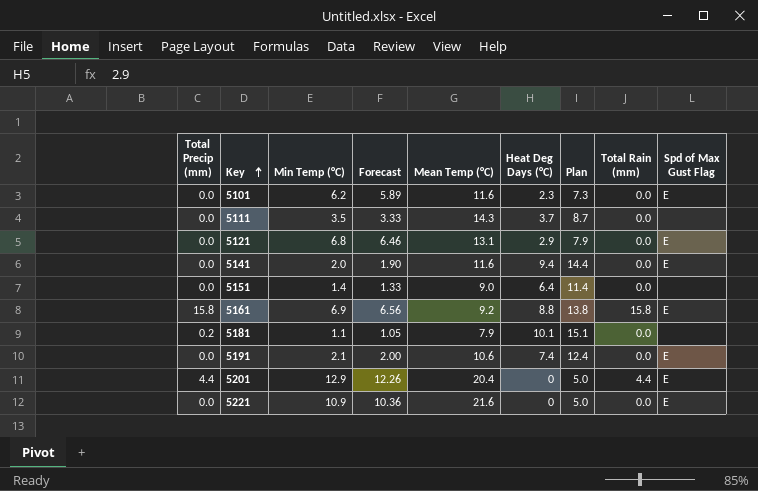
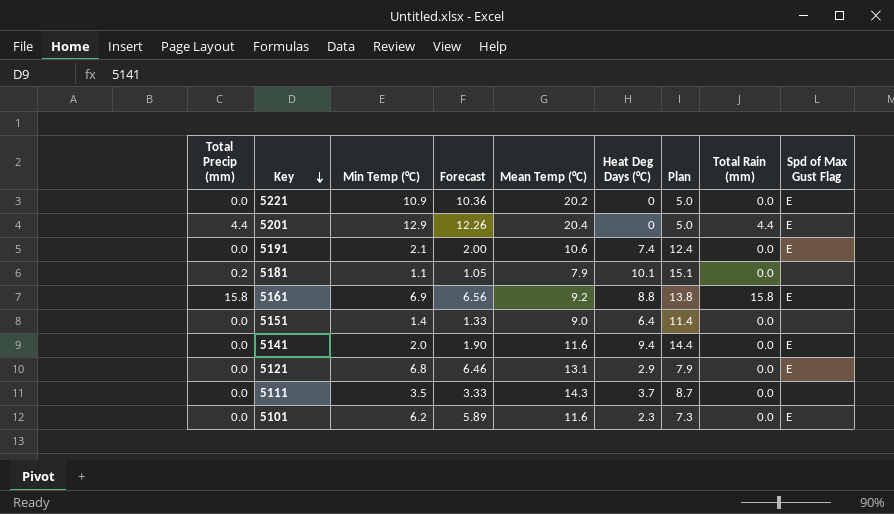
row order: Key ascending -> Key descending
5221 | Mean Temp (°C): 21.6 -> 20.2

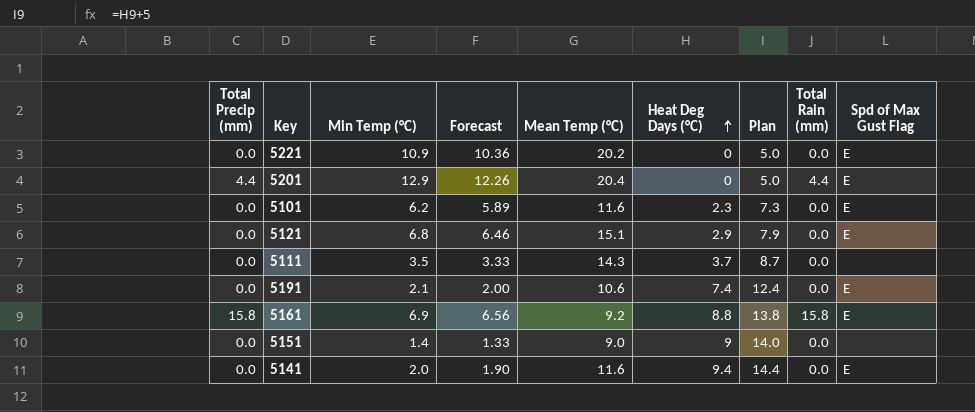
row order: Key descending -> Heat Deg Days (°C) ascending
row 5181: 0.2 | 1.1 | 1.05 | 7.9 | 10.1 | 15.1 | 0.0 | none -> none
5121 | Mean Temp (°C): 13.1 -> 15.1
5151 | Heat Deg Days (°C): 6.4 -> 9
5151 | Plan: 11.4 -> 14.0

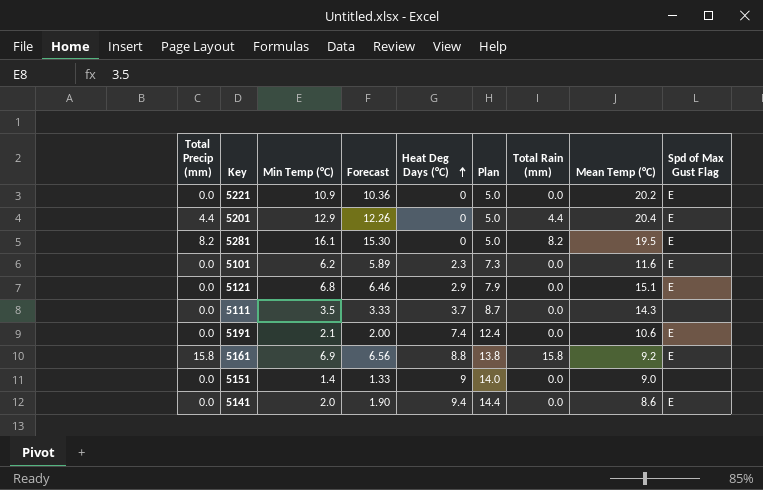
column Mean Temp (°C) | position: 5 -> 8
row 5281: none -> 8.2 | 16.1 | 15.30 | 0 | 5.0 | 8.2 | 19.5 | E
5141 | Mean Temp (°C): 11.6 -> 8.6

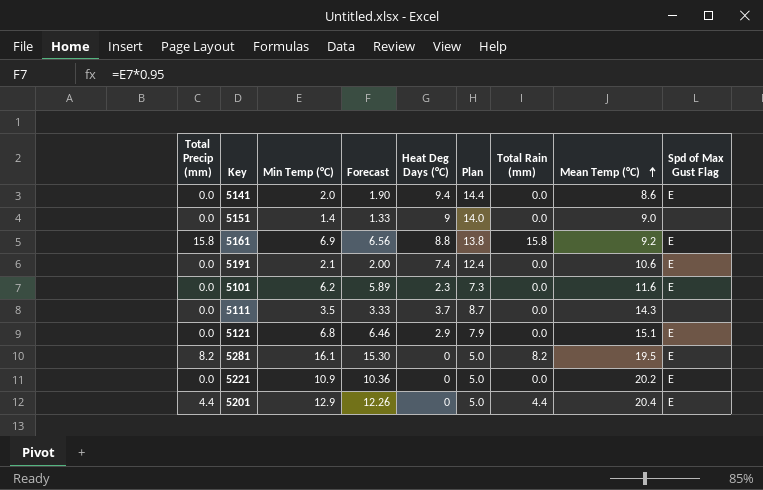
row order: Heat Deg Days (°C) ascending -> Mean Temp (°C) ascending

